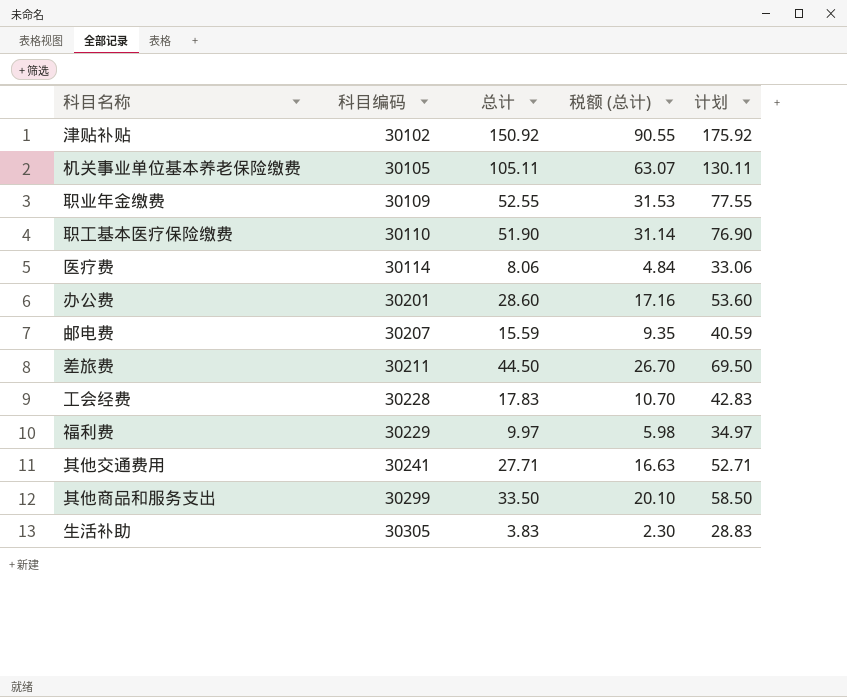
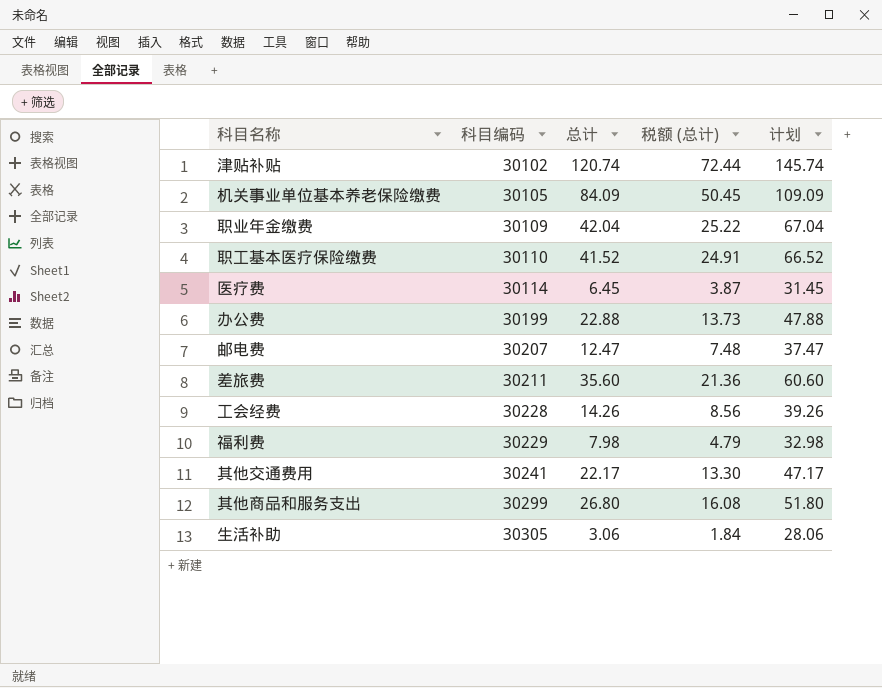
津贴补贴 | 总计: 150.92 -> 120.74
津贴补贴 | 税额 (总计): 90.55 -> 72.44
津贴补贴 | 计划: 175.92 -> 145.74
机关事业单位基本养老保险缴费 | 总计: 105.11 -> 84.09
机关事业单位基本养老保险缴费 | 税额 (总计): 63.07 -> 50.45
机关事业单位基本养老保险缴费 | 计划: 130.11 -> 109.09
职业年金缴费 | 总计: 52.55 -> 42.04
职业年金缴费 | 税额 (总计): 31.53 -> 25.22
职业年金缴费 | 计划: 77.55 -> 67.04
职工基本医疗保险缴费 | 总计: 51.90 -> 41.52
职工基本医疗保险缴费 | 税额 (总计): 31.14 -> 24.91
职工基本医疗保险缴费 | 计划: 76.90 -> 66.52
医疗费 | 总计: 8.06 -> 6.45
医疗费 | 税额 (总计): 4.84 -> 3.87
医疗费 | 计划: 33.06 -> 31.45
办公费 | 科目编码: 30201 -> 30199
办公费 | 总计: 28.60 -> 22.88
办公费 | 税额 (总计): 17.16 -> 13.73
办公费 | 计划: 53.60 -> 47.88
邮电费 | 总计: 15.59 -> 12.47
邮电费 | 税额 (总计): 9.35 -> 7.48
邮电费 | 计划: 40.59 -> 37.47
差旅费 | 总计: 44.50 -> 35.60
差旅费 | 税额 (总计): 26.70 -> 21.36
差旅费 | 计划: 69.50 -> 60.60
工会经费 | 总计: 17.83 -> 14.26
工会经费 | 税额 (总计): 10.70 -> 8.56
工会经费 | 计划: 42.83 -> 39.26
福利费 | 总计: 9.97 -> 7.98
福利费 | 税额 (总计): 5.98 -> 4.79
福利费 | 计划: 34.97 -> 32.98
其他交通费用 | 总计: 27.71 -> 22.17
其他交通费用 | 税额 (总计): 16.63 -> 13.30
其他交通费用 | 计划: 52.71 -> 47.17
其他商品和服务支出 | 总计: 33.50 -> 26.80
其他商品和服务支出 | 税额 (总计): 20.10 -> 16.08
其他商品和服务支出 | 计划: 58.50 -> 51.80
生活补助 | 总计: 3.83 -> 3.06
生活补助 | 税额 (总计): 2.30 -> 1.84
生活补助 | 计划: 28.83 -> 28.06

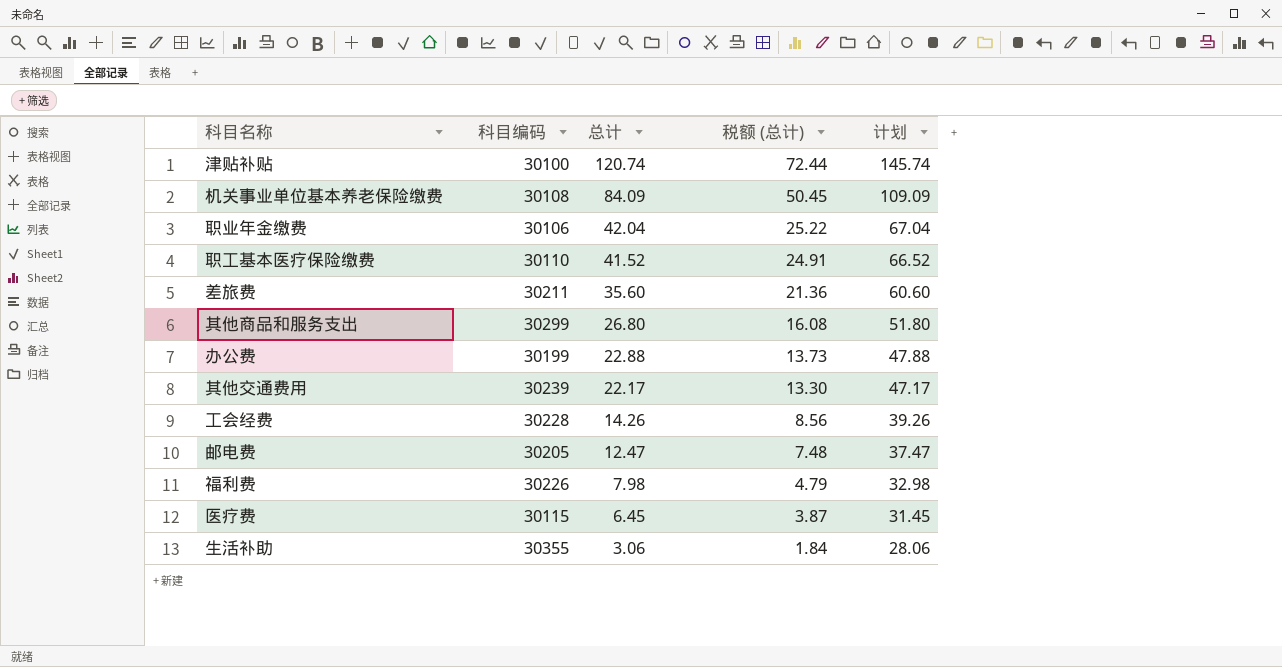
row order: 科目编码 ascending -> 总计 descending
津贴补贴 | 科目编码: 30102 -> 30100
机关事业单位基本养老保险缴费 | 科目编码: 30105 -> 30108
职业年金缴费 | 科目编码: 30109 -> 30106
其他交通费用 | 科目编码: 30241 -> 30239
邮电费 | 科目编码: 30207 -> 30205
福利费 | 科目编码: 30229 -> 30226
医疗费 | 科目编码: 30114 -> 30115
生活补助 | 科目编码: 30305 -> 30355

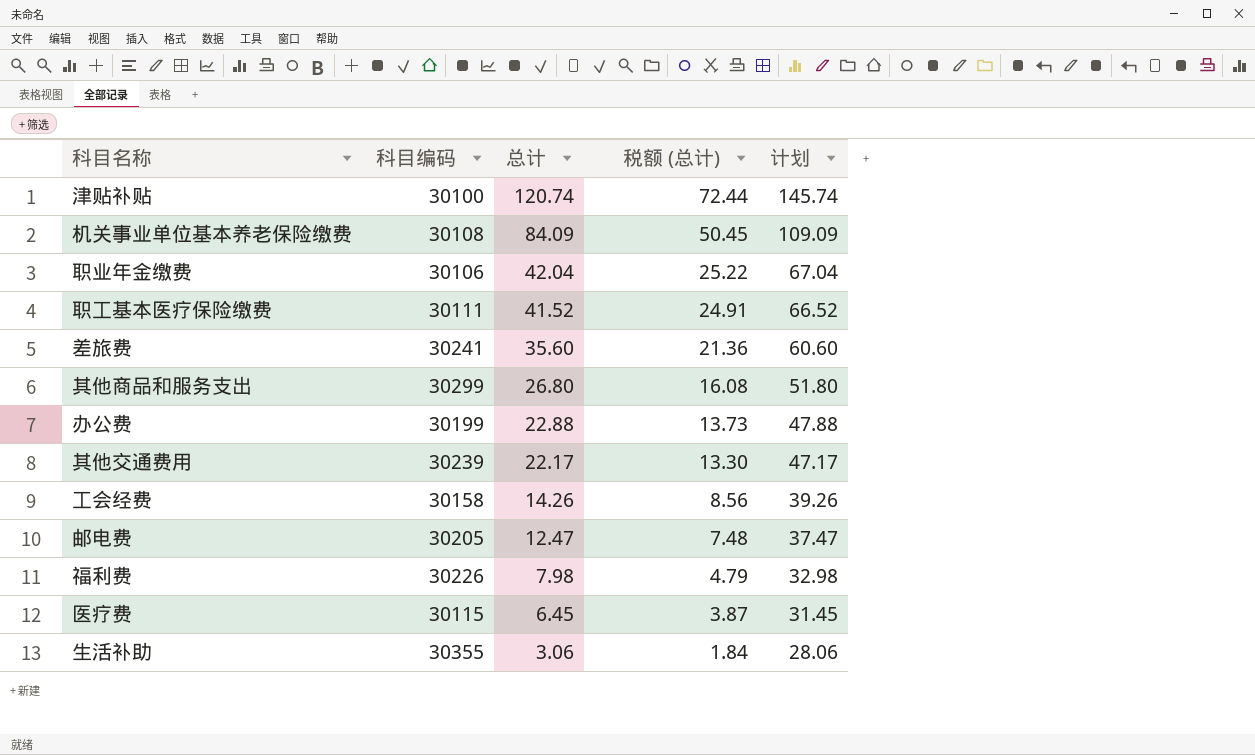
职工基本医疗保险缴费 | 科目编码: 30110 -> 30111
差旅费 | 科目编码: 30211 -> 30241
工会经费 | 科目编码: 30228 -> 30158

